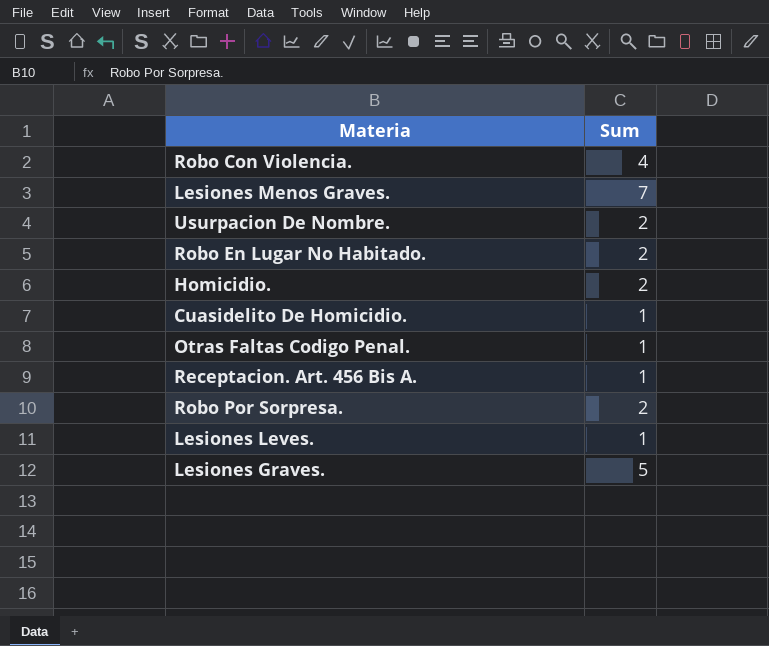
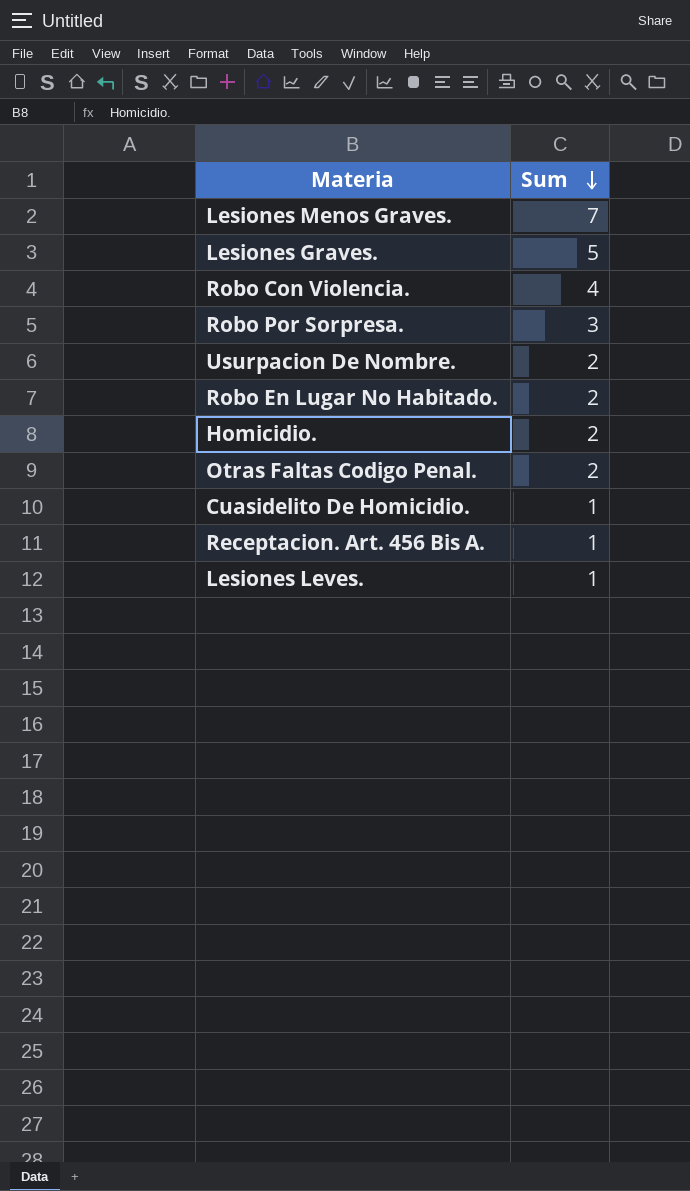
row order: none -> Sum descending
Robo Por Sorpresa. | Sum: 2 -> 3
Otras Faltas Codigo Penal. | Sum: 1 -> 2

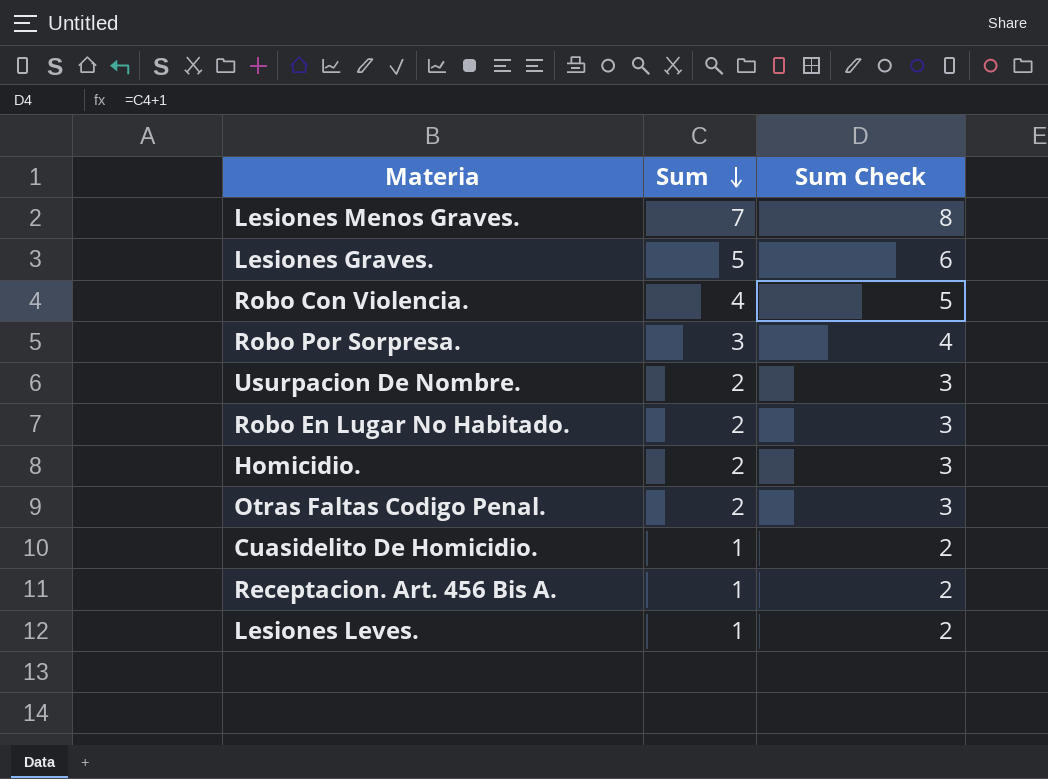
column Sum Check | formula: none -> [Sum] + 1

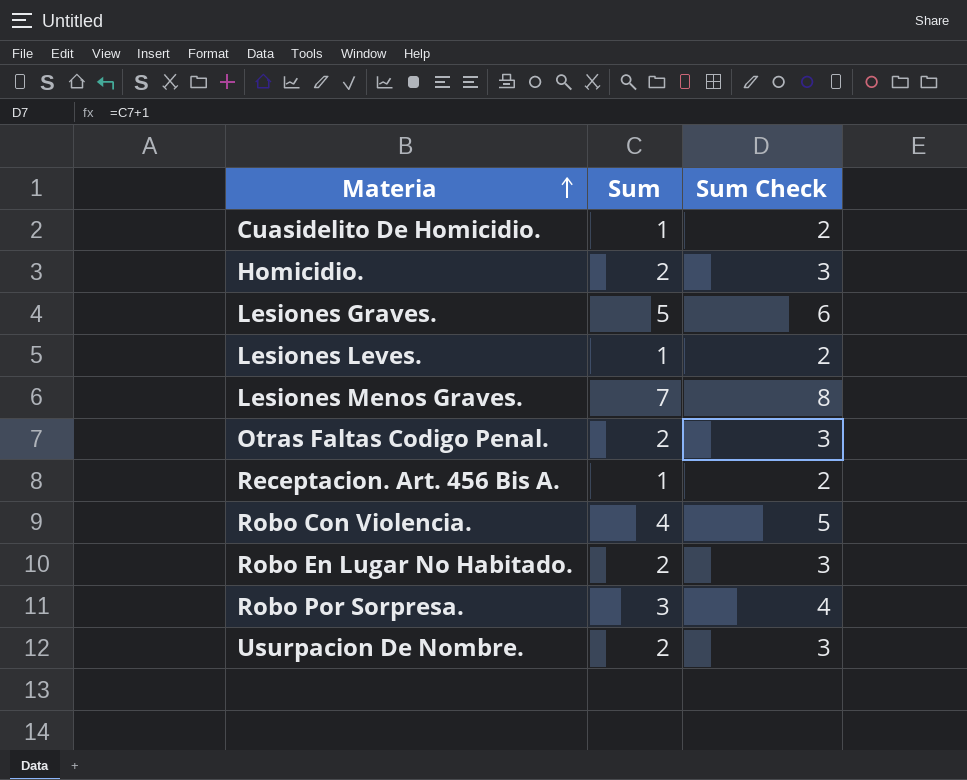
row order: Sum descending -> Materia ascending

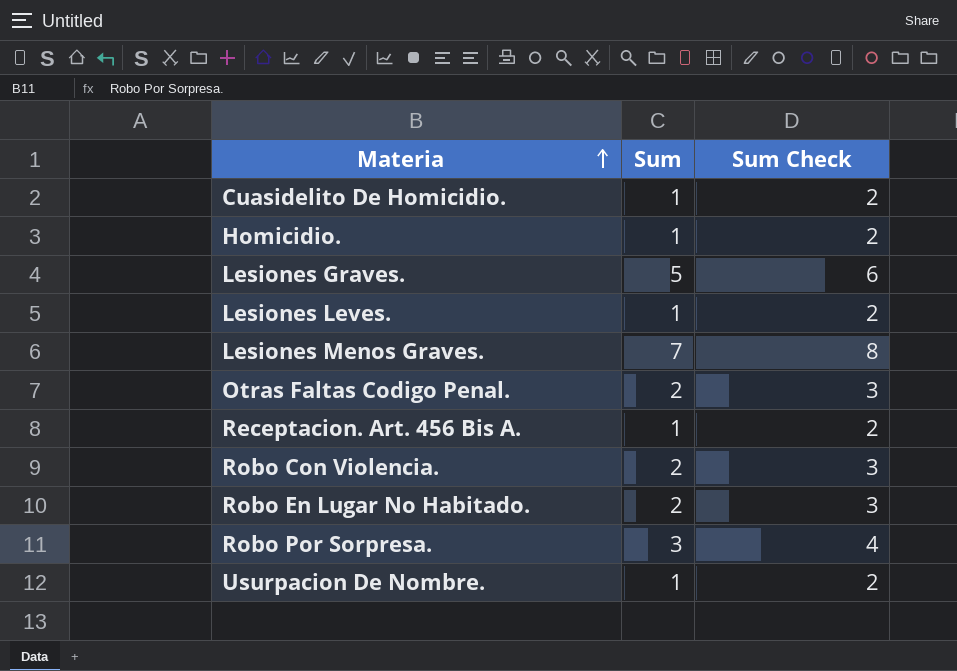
Homicidio. | Sum: 2 -> 1
Homicidio. | Sum Check: 3 -> 2
Robo Con Violencia. | Sum: 4 -> 2
Robo Con Violencia. | Sum Check: 5 -> 3
Usurpacion De Nombre. | Sum: 2 -> 1
Usurpacion De Nombre. | Sum Check: 3 -> 2

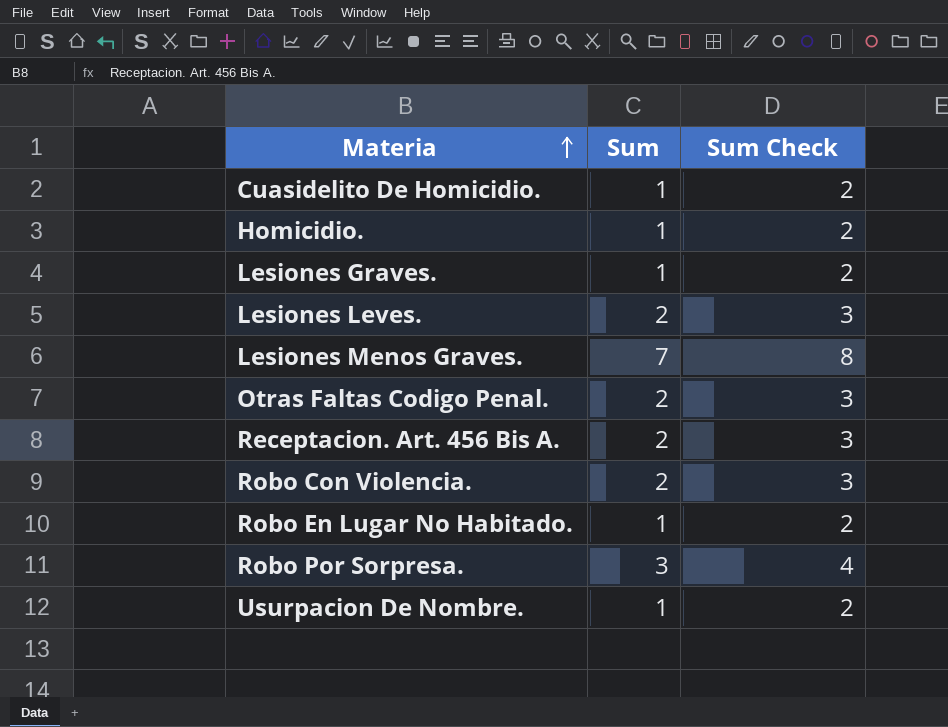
Lesiones Graves. | Sum: 5 -> 1
Lesiones Graves. | Sum Check: 6 -> 2
Lesiones Leves. | Sum: 1 -> 2
Lesiones Leves. | Sum Check: 2 -> 3
Receptacion. Art. 456 Bis A. | Sum: 1 -> 2
Receptacion. Art. 456 Bis A. | Sum Check: 2 -> 3
Robo En Lugar No Habitado. | Sum: 2 -> 1
Robo En Lugar No Habitado. | Sum Check: 3 -> 2

